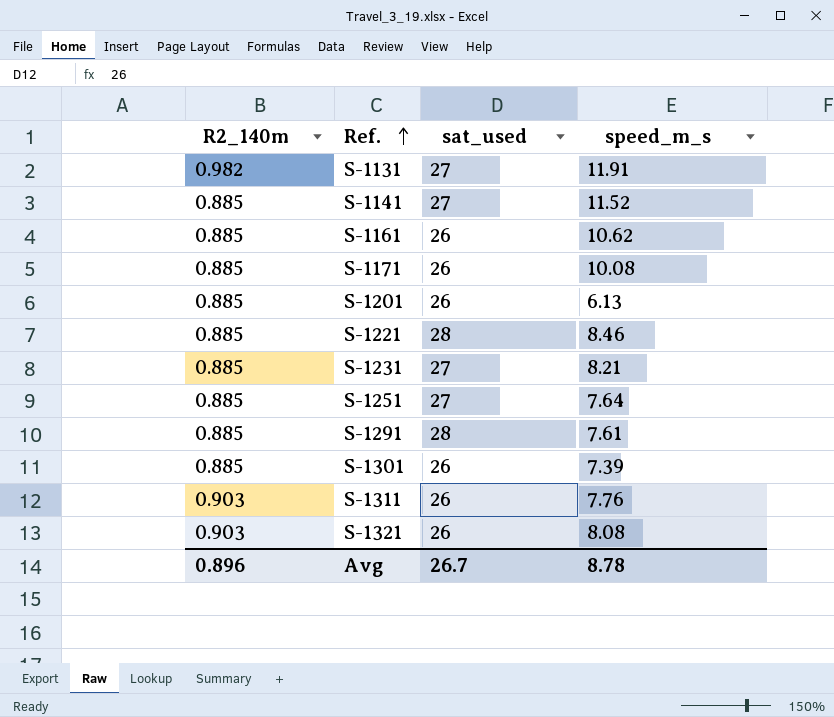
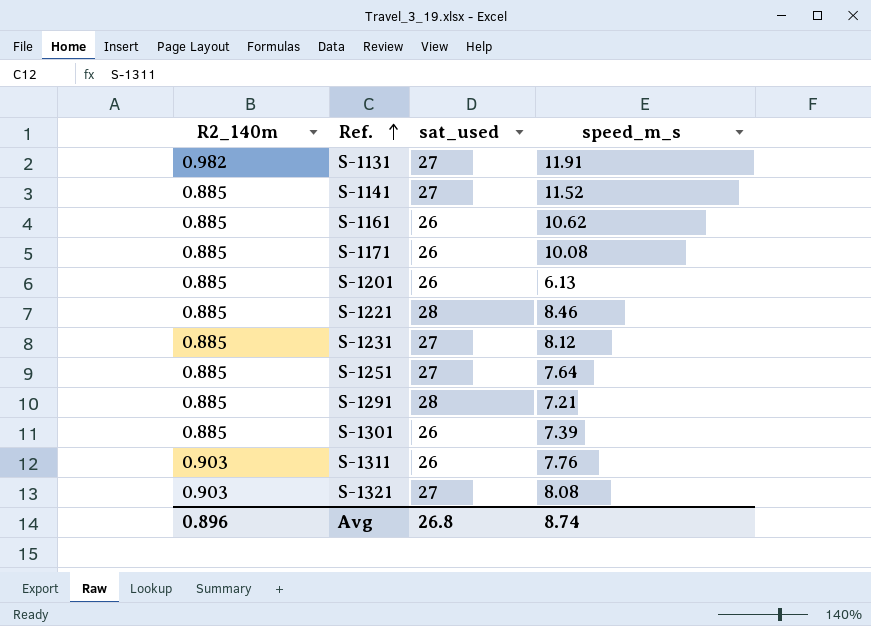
S-1231 | speed_m_s: 8.21 -> 8.12
S-1291 | speed_m_s: 7.61 -> 7.21
S-1321 | sat_used: 26 -> 27
Avg | sat_used: 26.7 -> 26.8
Avg | speed_m_s: 8.78 -> 8.74

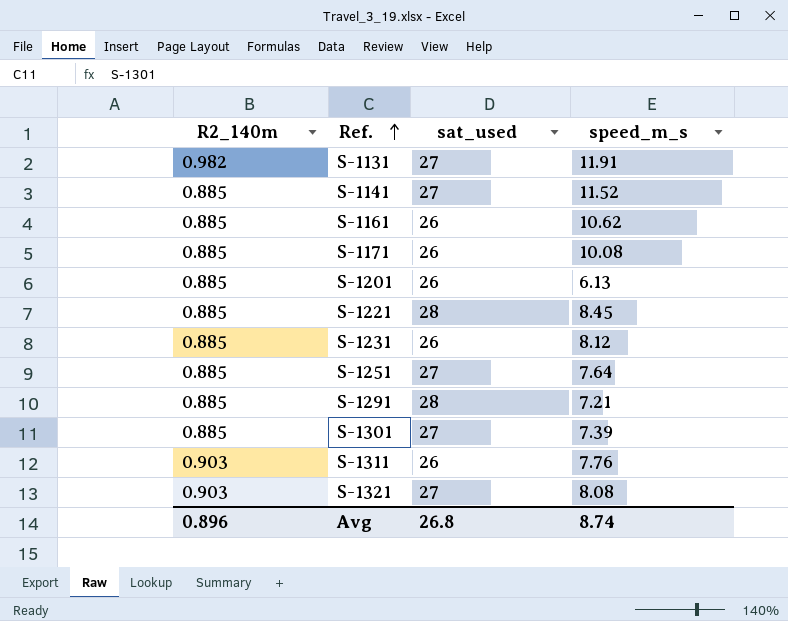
S-1221 | speed_m_s: 8.46 -> 8.45
S-1231 | sat_used: 27 -> 26
S-1301 | sat_used: 26 -> 27

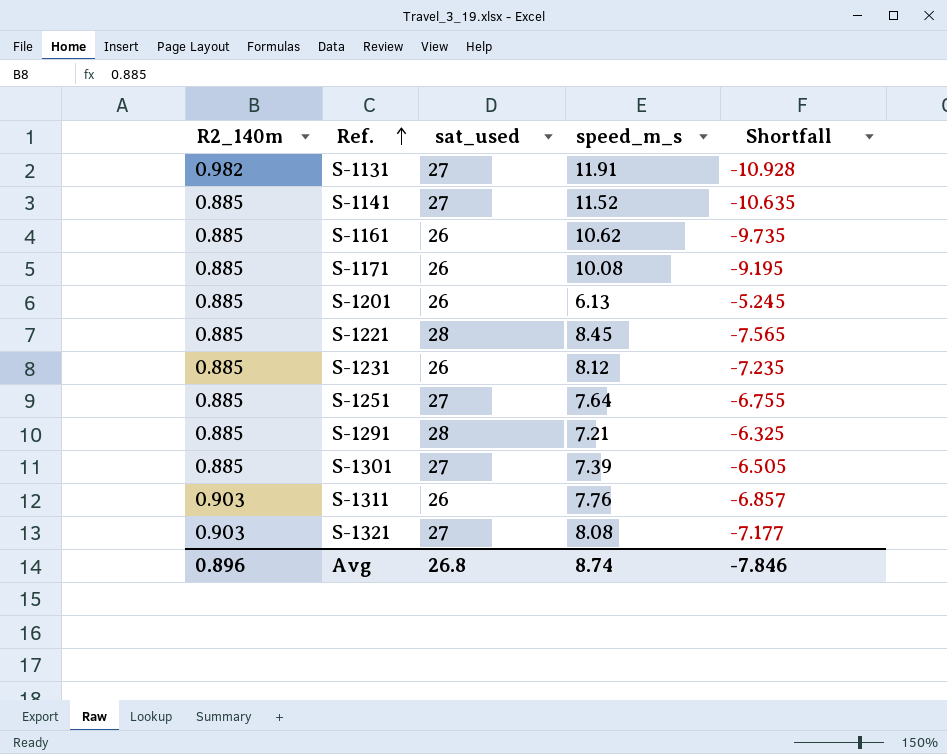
column Shortfall | formula: none -> [R2_140m] - [speed_m_s]

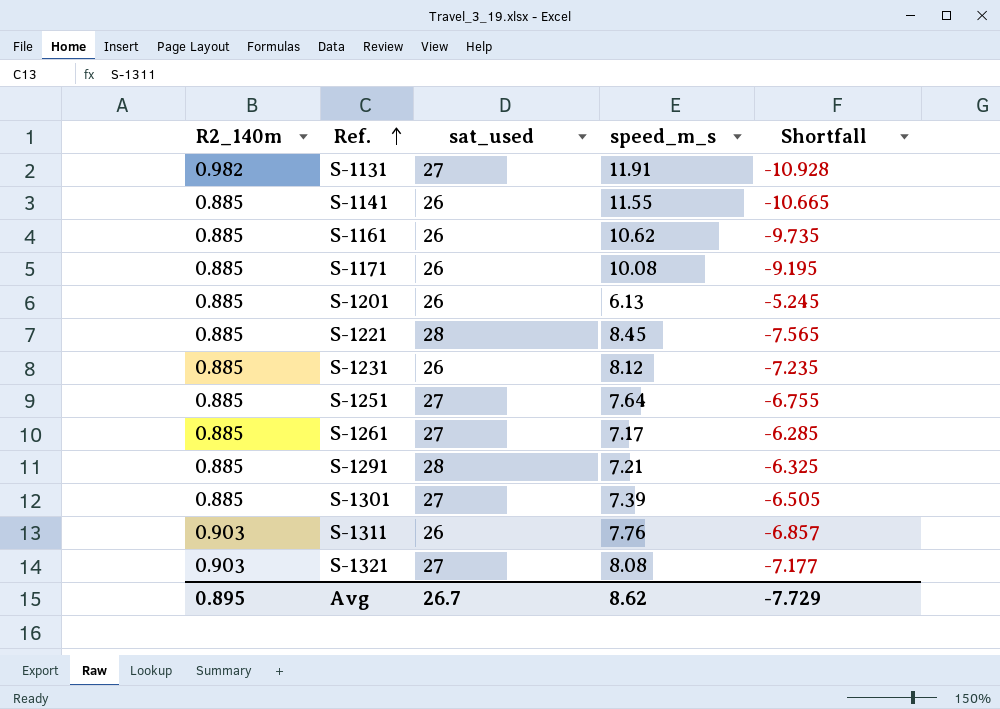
S-1141 | sat_used: 27 -> 26
S-1141 | speed_m_s: 11.52 -> 11.55
S-1141 | Shortfall: -10.635 -> -10.665
row S-1261: none -> 0.885 | 27 | 7.17 | -6.285
Avg | R2_140m: 0.896 -> 0.895
Avg | sat_used: 26.8 -> 26.7
Avg | speed_m_s: 8.74 -> 8.62
Avg | Shortfall: -7.846 -> -7.729

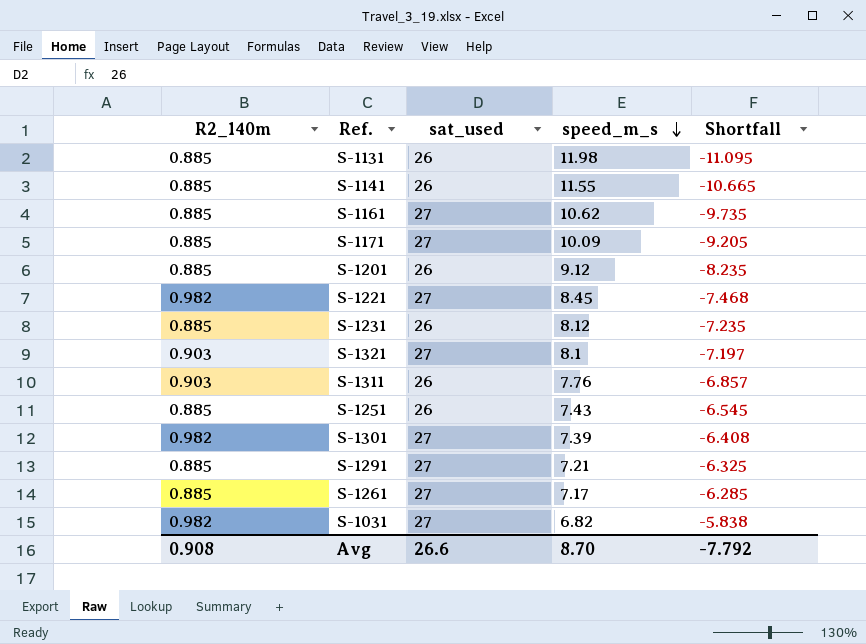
row order: Ref. ascending -> speed_m_s descending
S-1131 | R2_140m: 0.982 -> 0.885
S-1131 | sat_used: 27 -> 26
S-1131 | speed_m_s: 11.91 -> 11.98
S-1131 | Shortfall: -10.928 -> -11.095
S-1161 | sat_used: 26 -> 27
S-1171 | sat_used: 26 -> 27
S-1171 | speed_m_s: 10.08 -> 10.09
S-1171 | Shortfall: -9.195 -> -9.205
S-1201 | speed_m_s: 6.13 -> 9.12
S-1201 | Shortfall: -5.245 -> -8.235
S-1221 | R2_140m: 0.885 -> 0.982
S-1221 | sat_used: 28 -> 27
S-1221 | Shortfall: -7.565 -> -7.468
S-1321 | speed_m_s: 8.08 -> 8.1
S-1321 | Shortfall: -7.177 -> -7.197
S-1251 | sat_used: 27 -> 26
S-1251 | speed_m_s: 7.64 -> 7.43
S-1251 | Shortfall: -6.755 -> -6.545
S-1301 | R2_140m: 0.885 -> 0.982
S-1301 | Shortfall: -6.505 -> -6.408
S-1291 | sat_used: 28 -> 27
row S-1031: none -> 0.982 | 27 | 6.82 | -5.838
Avg | R2_140m: 0.895 -> 0.908
Avg | sat_used: 26.7 -> 26.6
Avg | speed_m_s: 8.62 -> 8.70
Avg | Shortfall: -7.729 -> -7.792

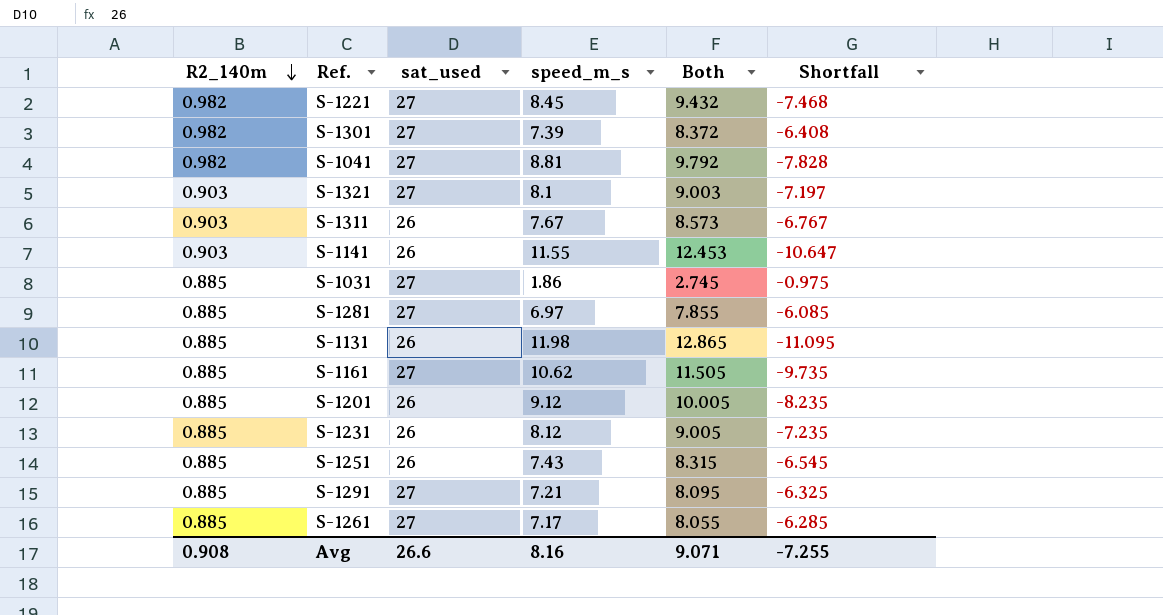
row order: speed_m_s descending -> R2_140m descending
column Both | formula: none -> [R2_140m] + [speed_m_s]
row S-1171: 0.885 | 27 | 10.09 | -9.205 -> none
row S-1041: none -> 0.982 | 27 | 8.81 | 9.792 | -7.828
S-1311 | speed_m_s: 7.76 -> 7.67
S-1311 | Shortfall: -6.857 -> -6.767
S-1141 | R2_140m: 0.885 -> 0.903
S-1141 | Shortfall: -10.665 -> -10.647
S-1031 | R2_140m: 0.982 -> 0.885
S-1031 | speed_m_s: 6.82 -> 1.86
S-1031 | Shortfall: -5.838 -> -0.975
row S-1281: none -> 0.885 | 27 | 6.97 | 7.855 | -6.085
Avg | speed_m_s: 8.70 -> 8.16
Avg | Shortfall: -7.792 -> -7.255

